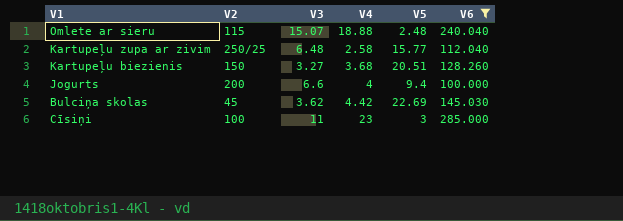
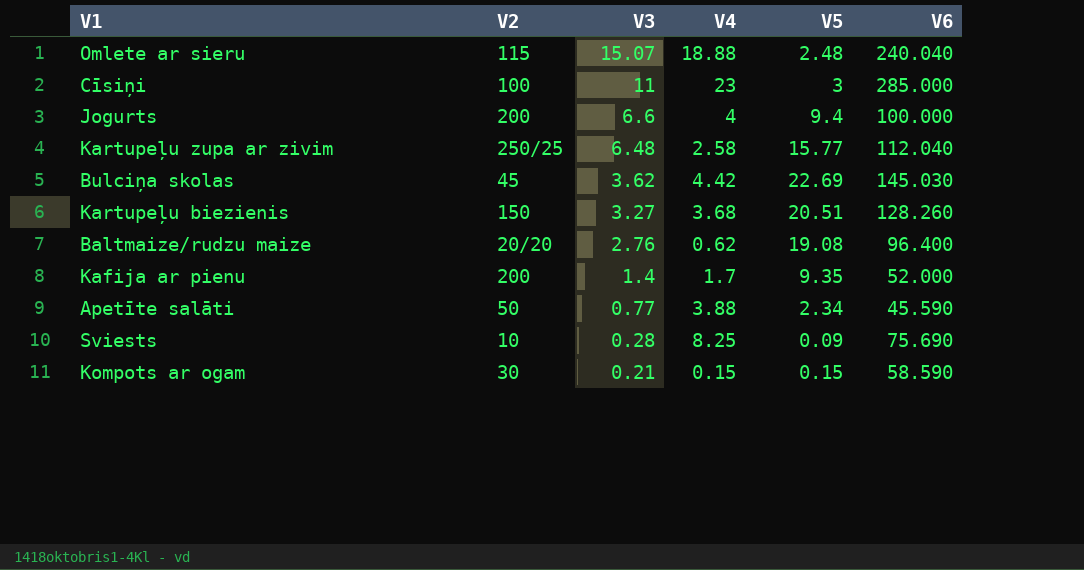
filter: V6 >= 100.000 -> none
row order: none -> V3 descending

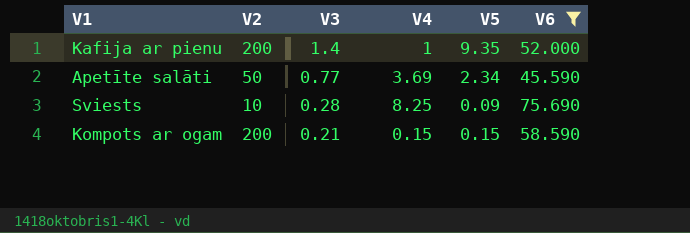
filter: none -> V6 <= 75.690
Kafija ar pienu | V4: 1.7 -> 1
Apetīte salāti | V4: 3.88 -> 3.69
Kompots ar ogam | V2: 30 -> 200

